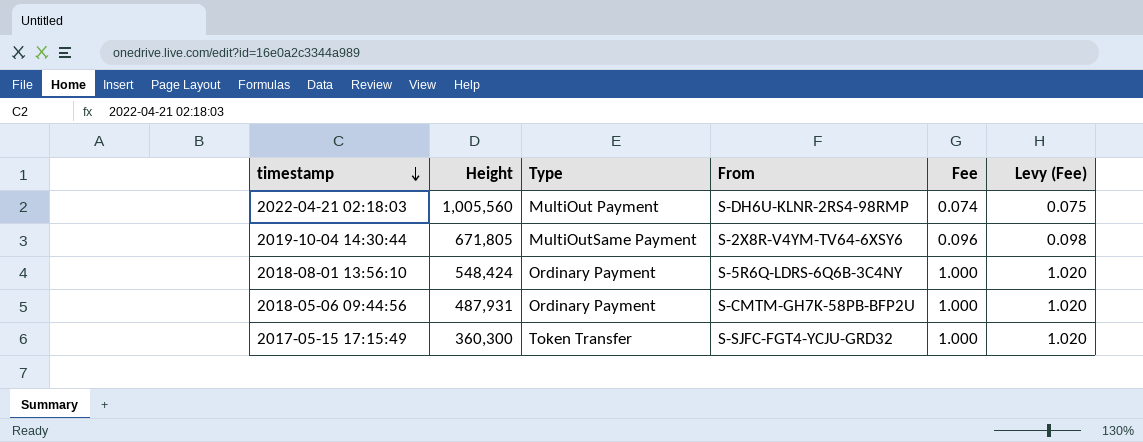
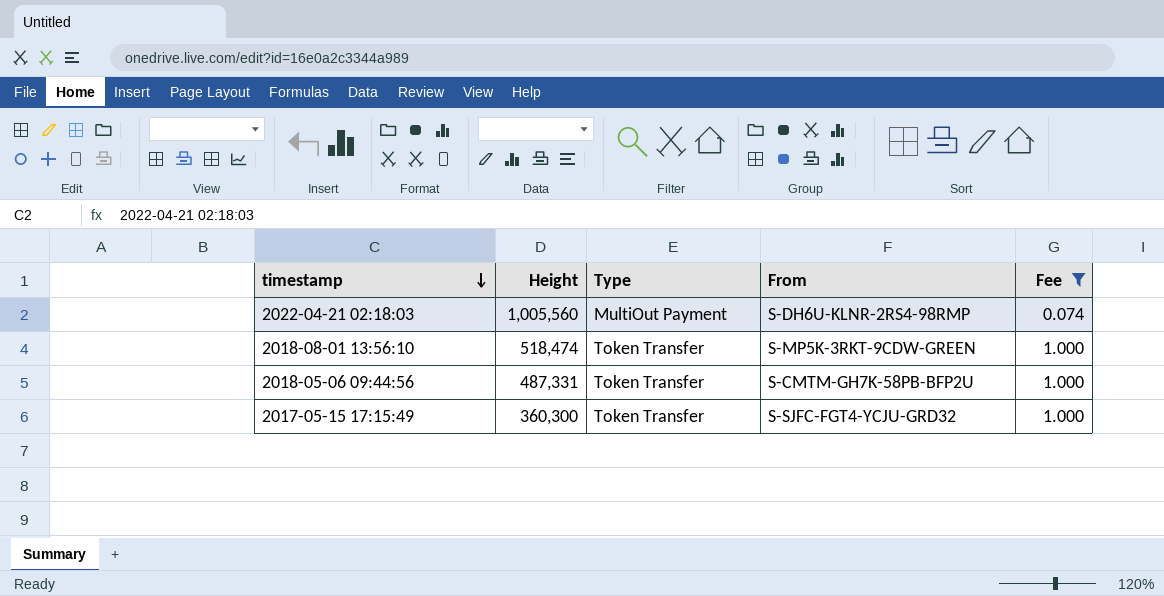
filter: none -> Fee != 0.096
column Levy (Fee) | formula: [Fee] * 1.02 -> none
2018-08-01 13:56:10 | Height: 548,424 -> 518,474
2018-08-01 13:56:10 | Type: Ordinary Payment -> Token Transfer
2018-08-01 13:56:10 | From: S-5R6Q-LDRS-6Q6B-3C4NY -> S-MP5K-3RKT-9CDW-GREEN
2018-05-06 09:44:56 | Height: 487,931 -> 487,331
2018-05-06 09:44:56 | Type: Ordinary Payment -> Token Transfer

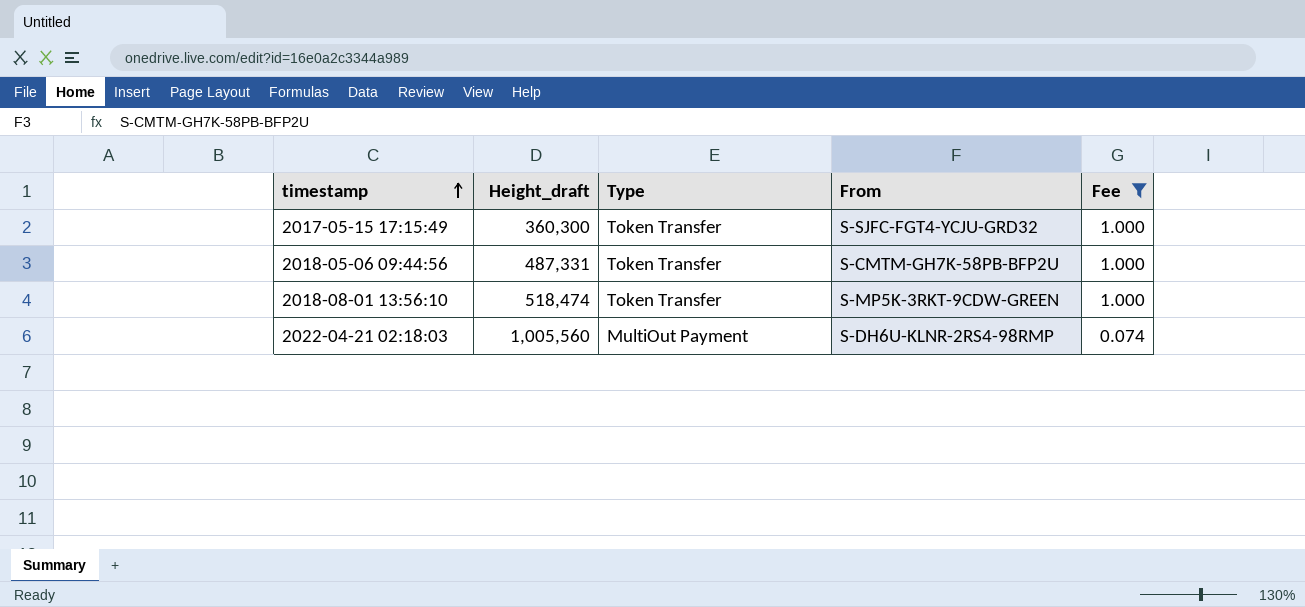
row order: timestamp descending -> timestamp ascending
column name: Height -> Height_draft

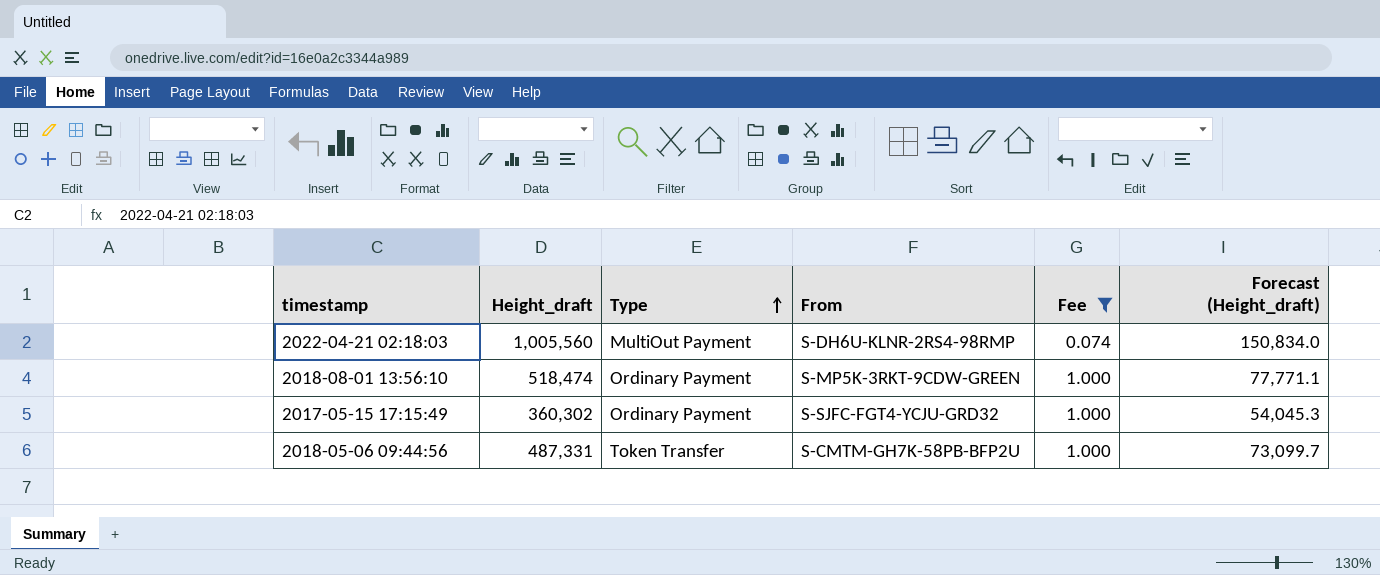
row order: timestamp ascending -> Type ascending
column Forecast (Height_draft) | formula: none -> [Height_draft] * 0.15
2018-08-01 13:56:10 | Type: Token Transfer -> Ordinary Payment
2017-05-15 17:15:49 | Height_draft: 360,300 -> 360,302
2017-05-15 17:15:49 | Type: Token Transfer -> Ordinary Payment

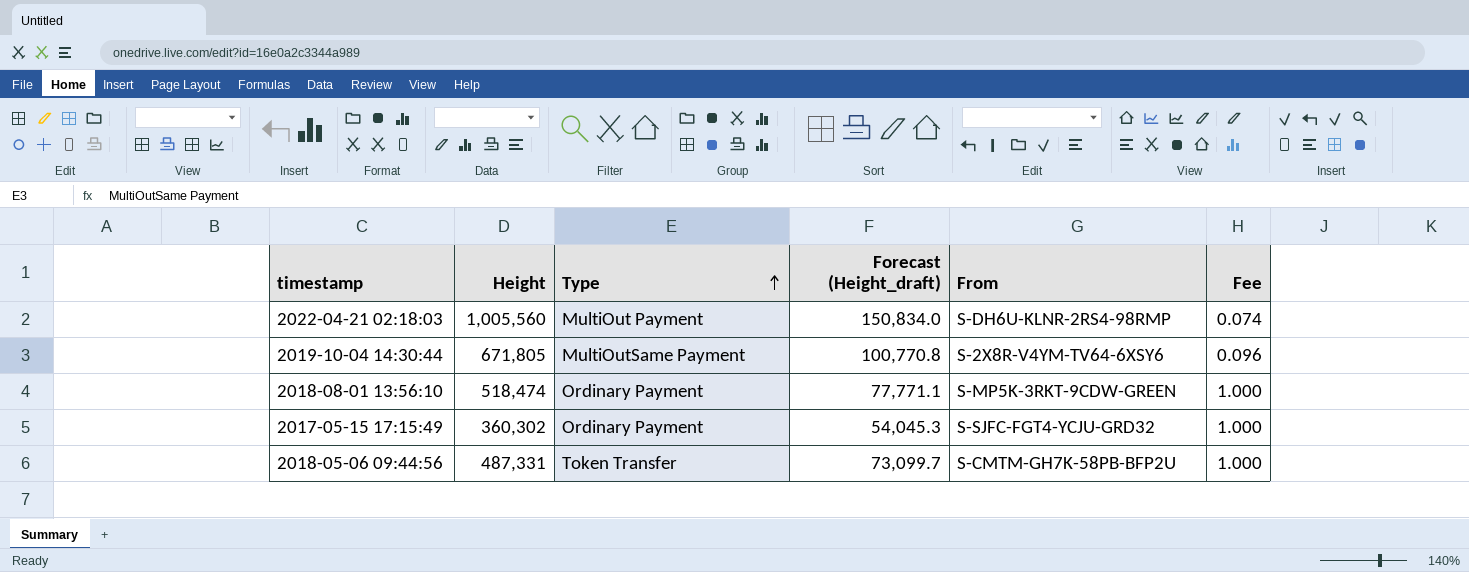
filter: Fee != 0.096 -> none
column name: Height_draft -> Height
column Forecast (Height_draft) | position: 6 -> 4

